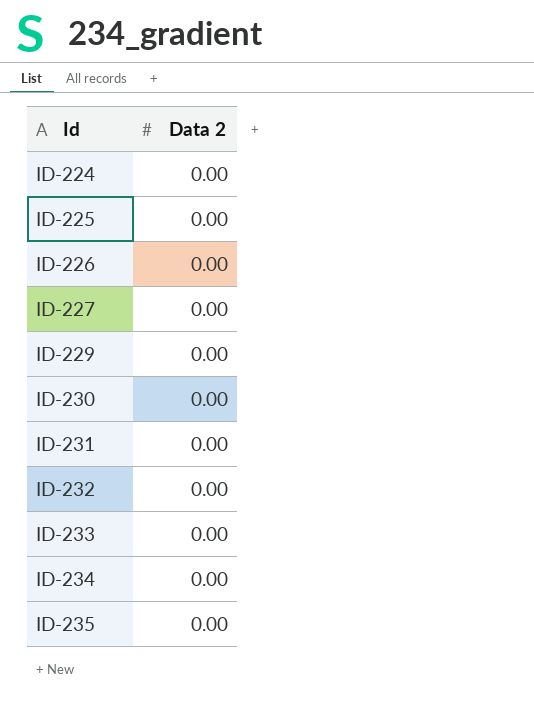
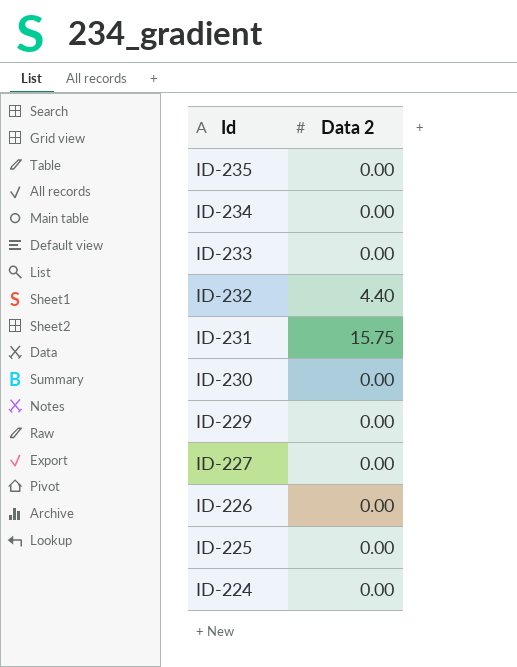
row order: Id ascending -> Id descending
ID-232 | Data 2: 0.00 -> 4.40
ID-231 | Data 2: 0.00 -> 15.75

